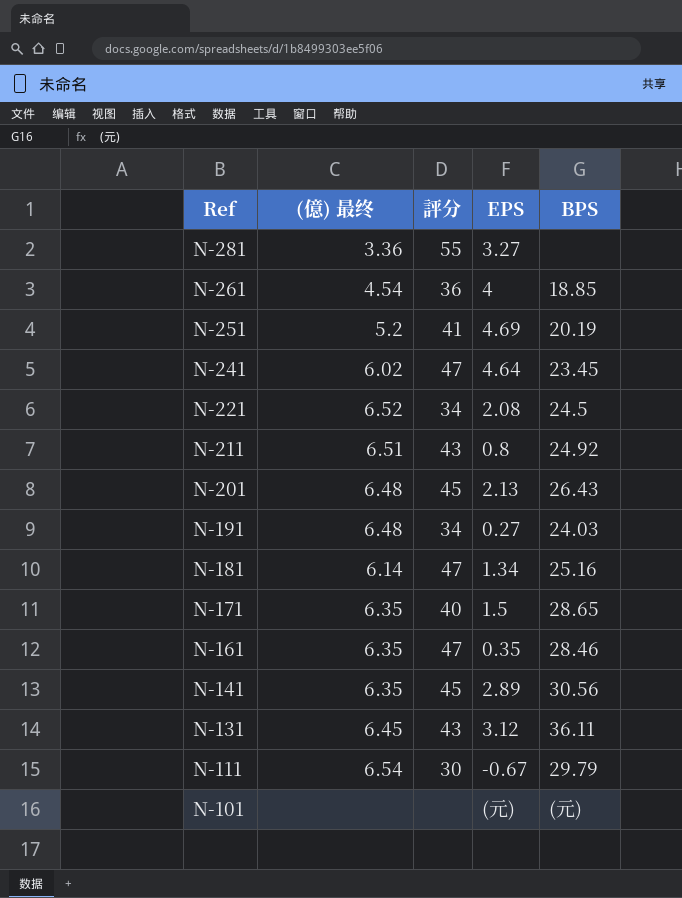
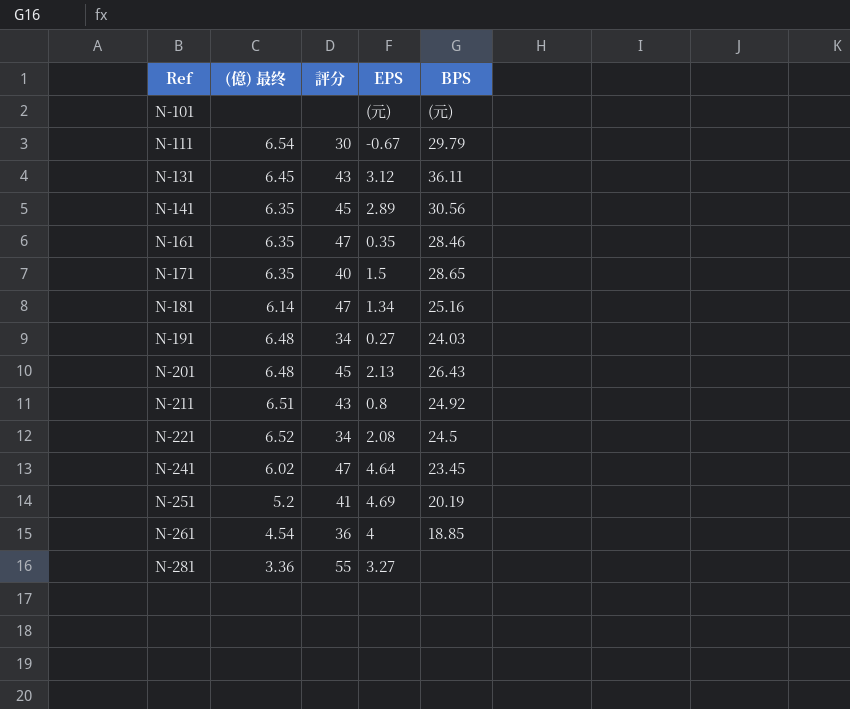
row order: Ref descending -> Ref ascending

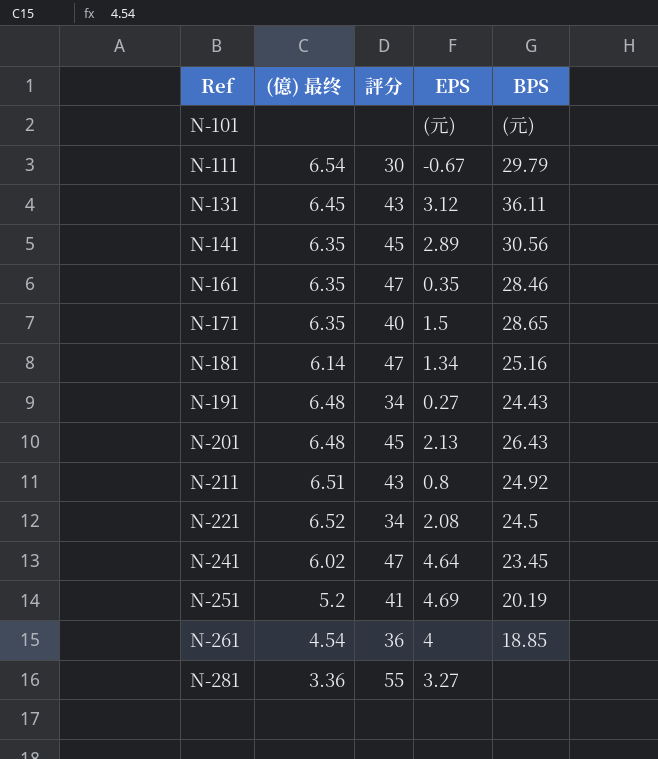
N-191 | BPS: 24.03 -> 24.43

